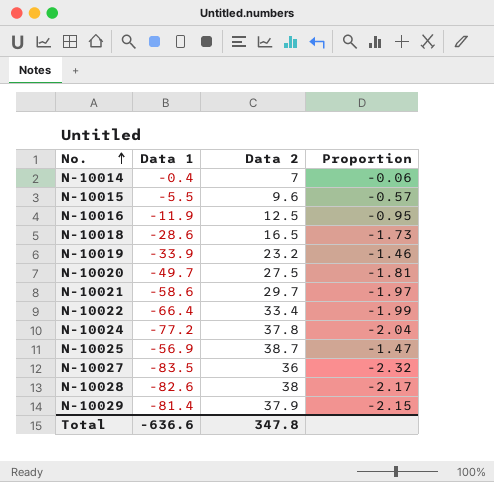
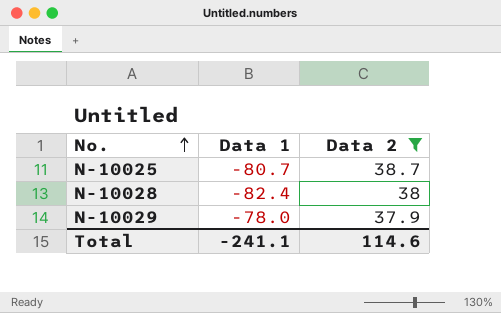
filter: none -> Data 2 >= 37.9
column Proportion | formula: [Data 1] / [Data 2] -> none
N-10025 | Data 1: -56.9 -> -80.7
N-10028 | Data 1: -82.6 -> -82.4
N-10029 | Data 1: -81.4 -> -78.0
Total | Data 1: -636.6 -> -241.1
Total | Data 2: 347.8 -> 114.6

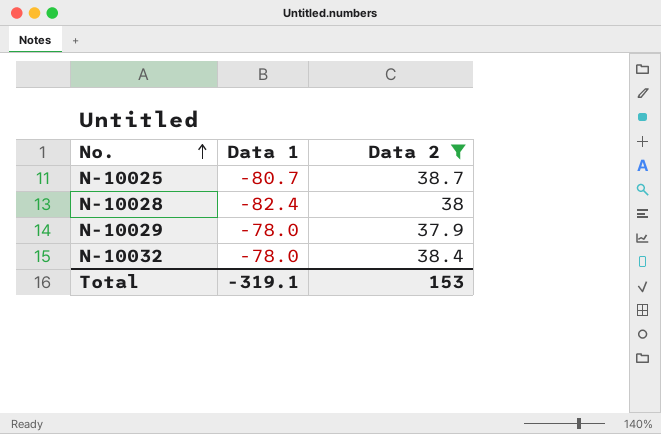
row N-10032: none -> -78.0 | 38.4
Total | Data 1: -241.1 -> -319.1
Total | Data 2: 114.6 -> 153

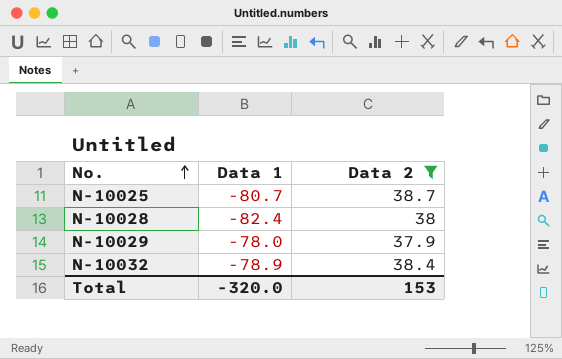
N-10032 | Data 1: -78.0 -> -78.9
Total | Data 1: -319.1 -> -320.0

